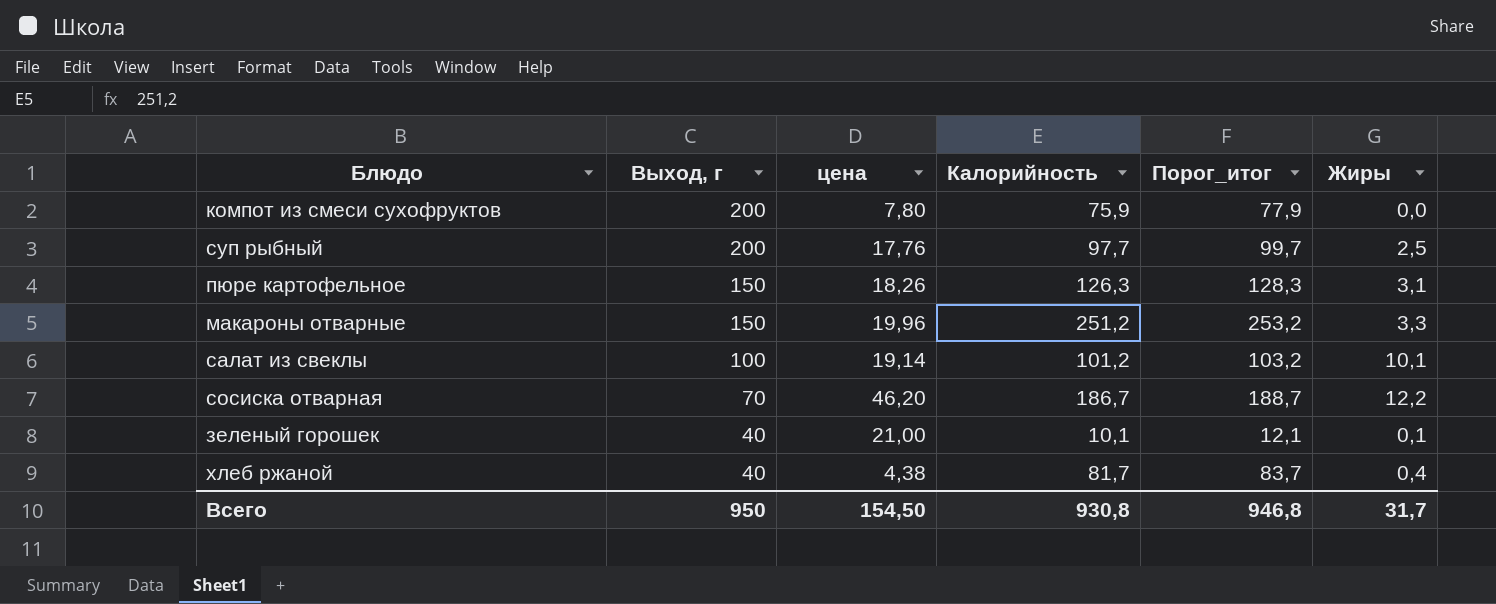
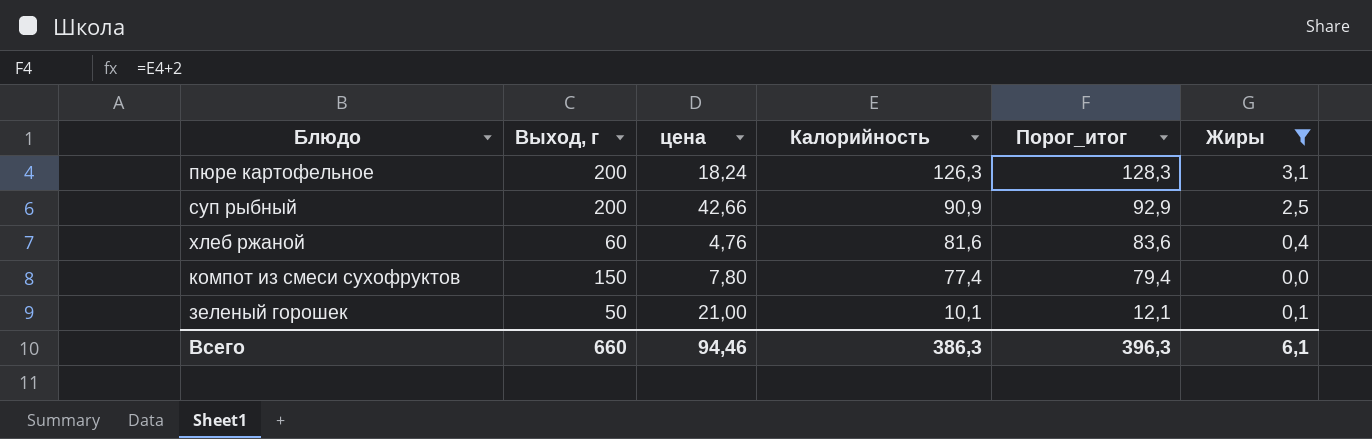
filter: none -> Жиры <= 3,1
row order: Выход, г descending -> Калорийность descending
пюре картофельное | Выход, г: 150 -> 200
пюре картофельное | цена: 18,26 -> 18,24
суп рыбный | цена: 17,76 -> 42,66
суп рыбный | Калорийность: 97,7 -> 90,9
суп рыбный | Порог_итог: 99,7 -> 92,9
хлеб ржаной | Выход, г: 40 -> 60
хлеб ржаной | цена: 4,38 -> 4,76
хлеб ржаной | Калорийность: 81,7 -> 81,6
хлеб ржаной | Порог_итог: 83,7 -> 83,6
компот из смеси сухофруктов | Выход, г: 200 -> 150
компот из смеси сухофруктов | Калорийность: 75,9 -> 77,4
компот из смеси сухофруктов | Порог_итог: 77,9 -> 79,4
зеленый горошек | Выход, г: 40 -> 50
Всего | Выход, г: 950 -> 660
Всего | цена: 154,50 -> 94,46
Всего | Калорийность: 930,8 -> 386,3
Всего | Порог_итог: 946,8 -> 396,3
Всего | Жиры: 31,7 -> 6,1

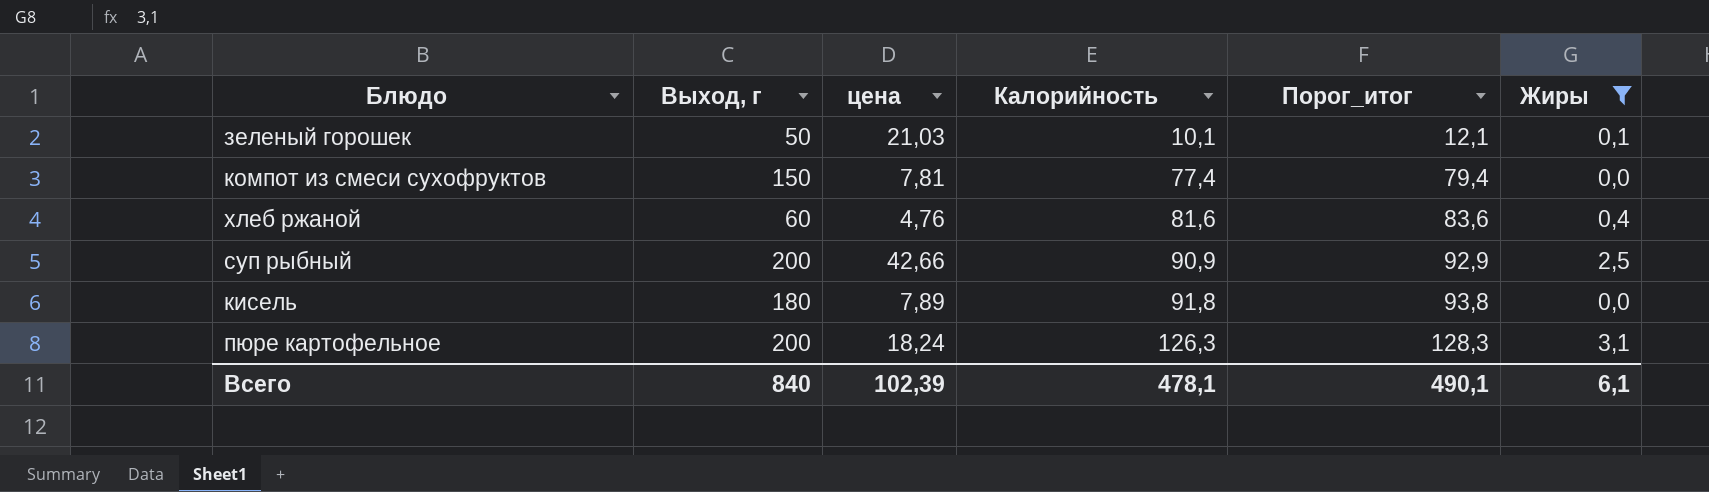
row order: Калорийность descending -> Калорийность ascending
зеленый горошек | цена: 21,00 -> 21,03
компот из смеси сухофруктов | цена: 7,80 -> 7,81
row кисель: none -> 180 | 7,89 | 91,8 | 93,8 | 0,0
Всего | Выход, г: 660 -> 840
Всего | цена: 94,46 -> 102,39
Всего | Калорийность: 386,3 -> 478,1
Всего | Порог_итог: 396,3 -> 490,1

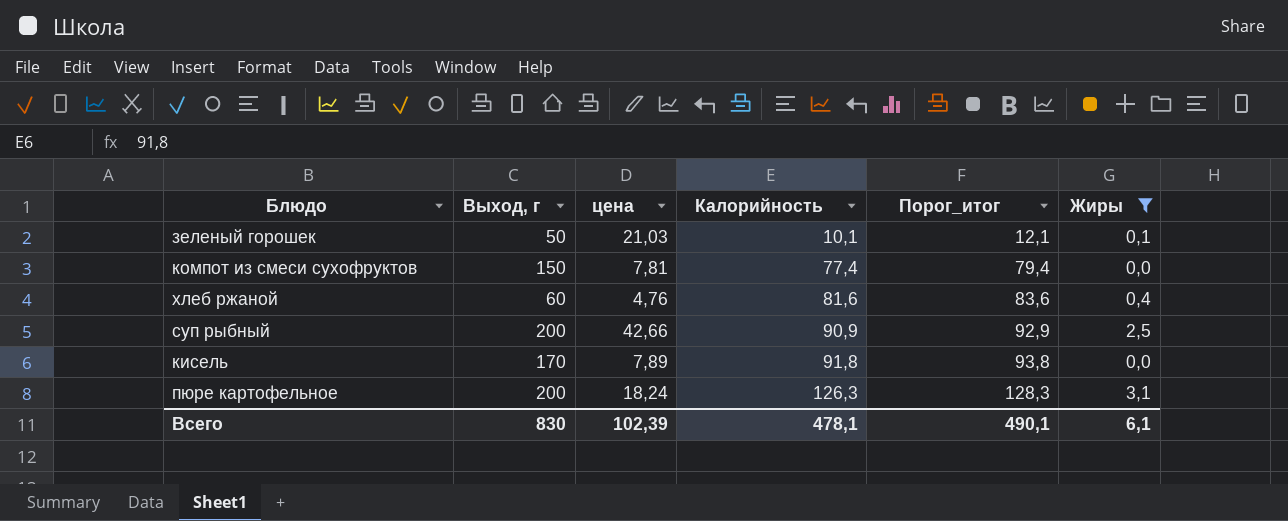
кисель | Выход, г: 180 -> 170
Всего | Выход, г: 840 -> 830

